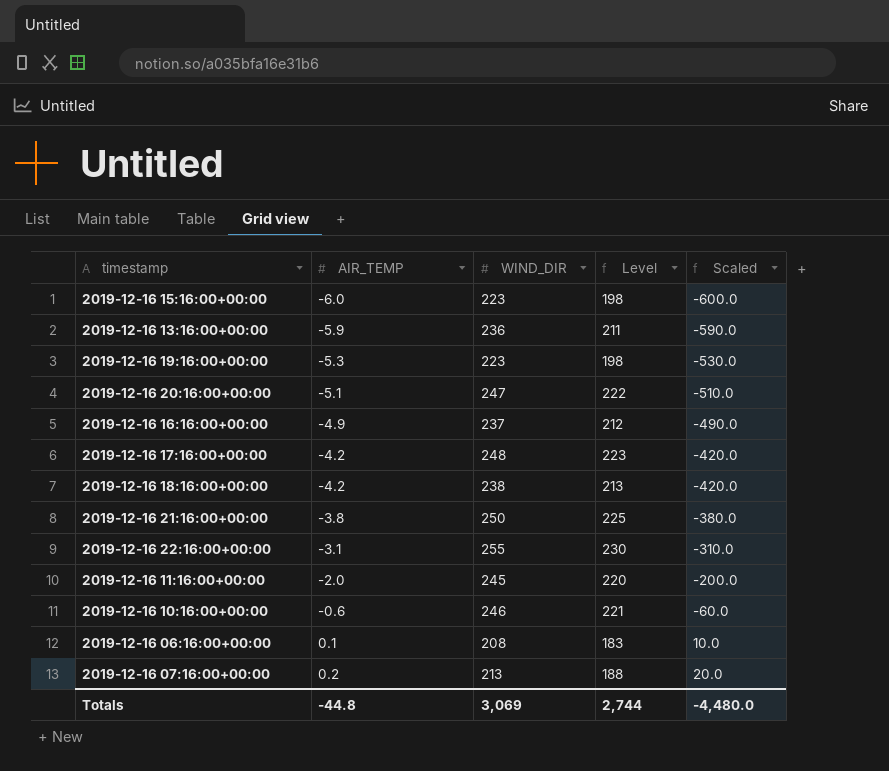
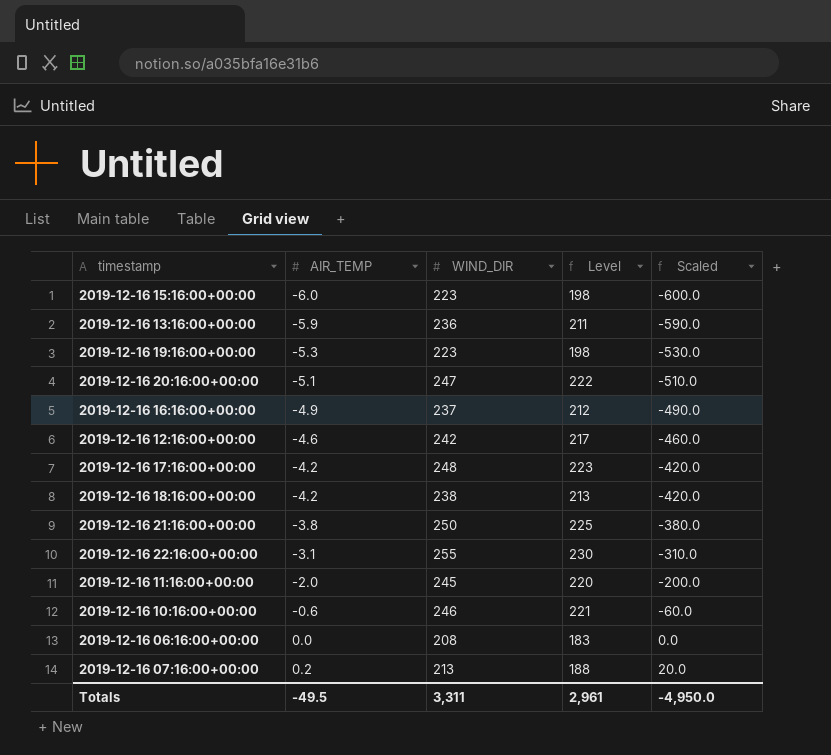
row 2019-12-16 12:16:00+00:00: none -> -4.6 | 242 | 217 | -460.0
2019-12-16 06:16:00+00:00 | AIR_TEMP: 0.1 -> 0.0
2019-12-16 06:16:00+00:00 | Scaled: 10.0 -> 0.0
Totals | AIR_TEMP: -44.8 -> -49.5
Totals | WIND_DIR: 3,069 -> 3,311
Totals | Level: 2,744 -> 2,961
Totals | Scaled: -4,480.0 -> -4,950.0

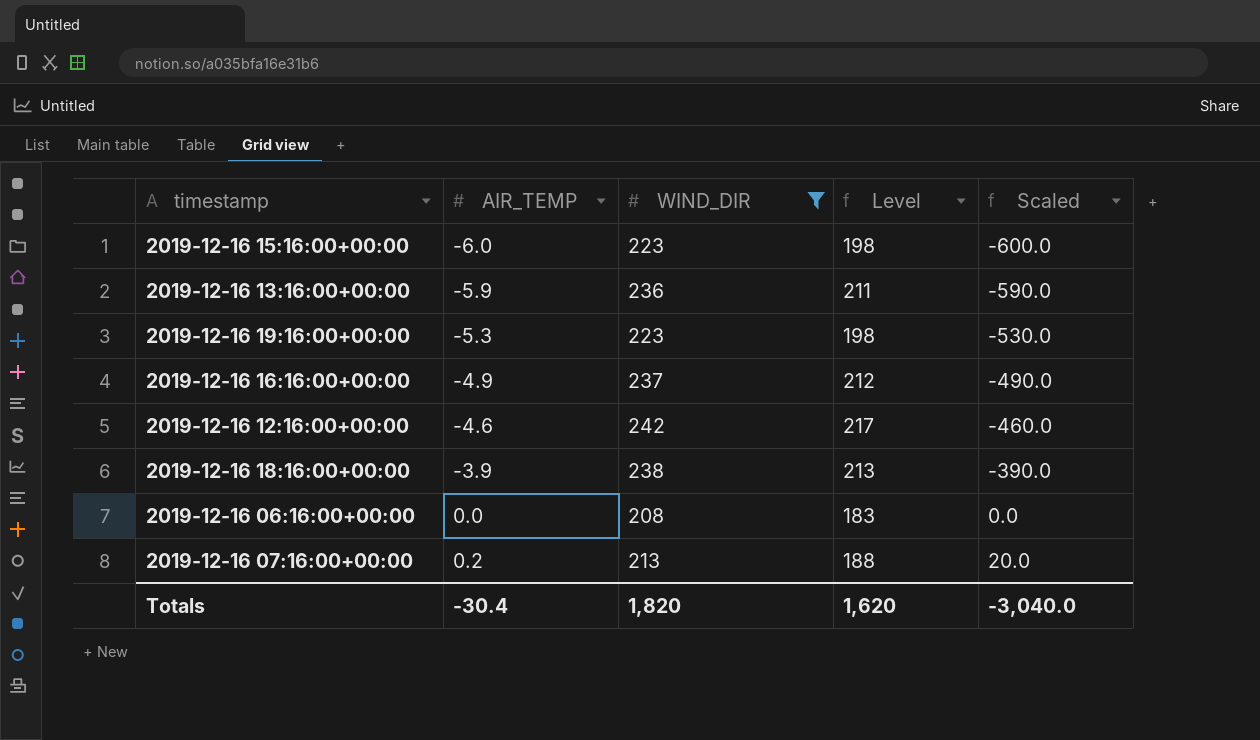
filter: none -> WIND_DIR <= 242
2019-12-16 18:16:00+00:00 | AIR_TEMP: -4.2 -> -3.9
2019-12-16 18:16:00+00:00 | Scaled: -420.0 -> -390.0
Totals | AIR_TEMP: -49.5 -> -30.4
Totals | WIND_DIR: 3,311 -> 1,820
Totals | Level: 2,961 -> 1,620
Totals | Scaled: -4,950.0 -> -3,040.0

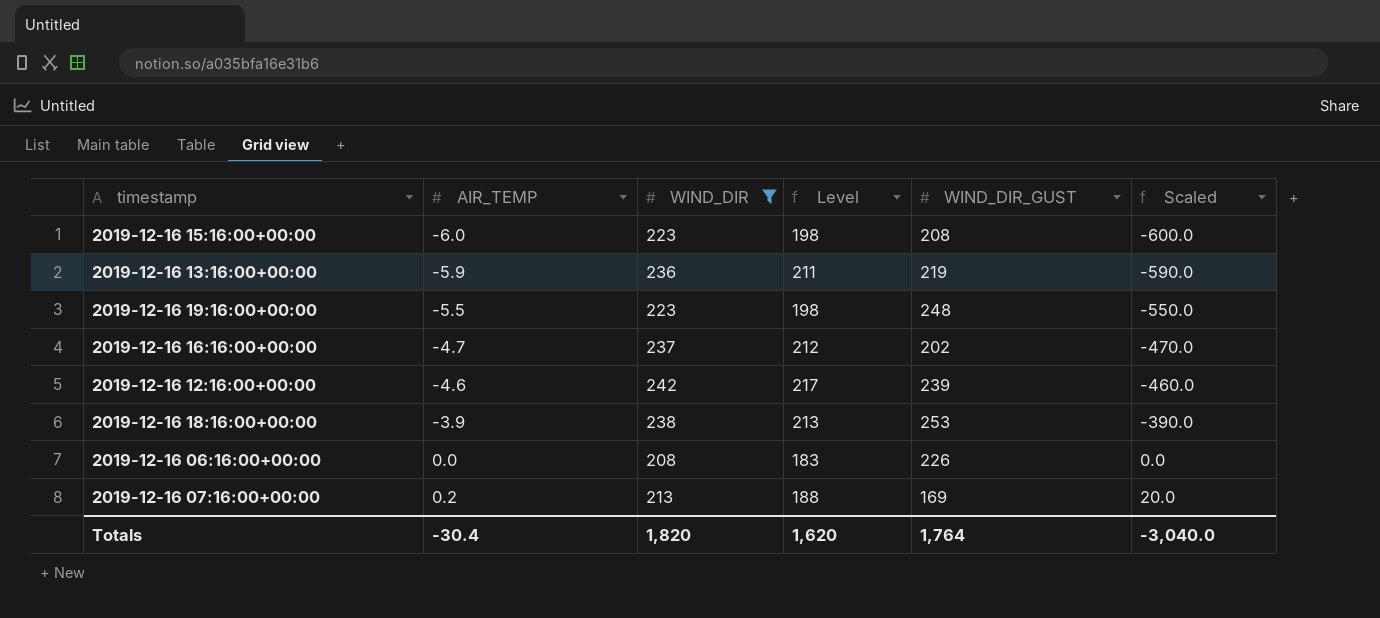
column WIND_DIR_GUST | position: none -> 5
2019-12-16 19:16:00+00:00 | AIR_TEMP: -5.3 -> -5.5
2019-12-16 19:16:00+00:00 | Scaled: -530.0 -> -550.0
2019-12-16 16:16:00+00:00 | AIR_TEMP: -4.9 -> -4.7
2019-12-16 16:16:00+00:00 | Scaled: -490.0 -> -470.0

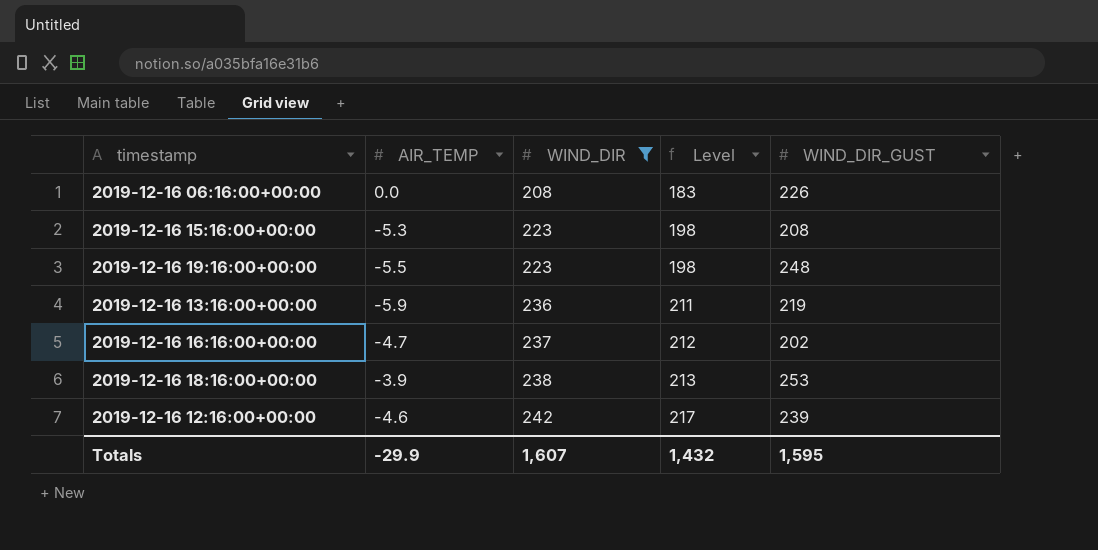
row order: AIR_TEMP ascending -> WIND_DIR ascending
column Scaled | formula: [AIR_TEMP] * 100 -> none
row 2019-12-16 07:16:00+00:00: 0.2 | 213 | 188 | 169 | 20.0 -> none
2019-12-16 15:16:00+00:00 | AIR_TEMP: -6.0 -> -5.3
Totals | AIR_TEMP: -30.4 -> -29.9
Totals | WIND_DIR: 1,820 -> 1,607
Totals | Level: 1,620 -> 1,432
Totals | WIND_DIR_GUST: 1,764 -> 1,595

